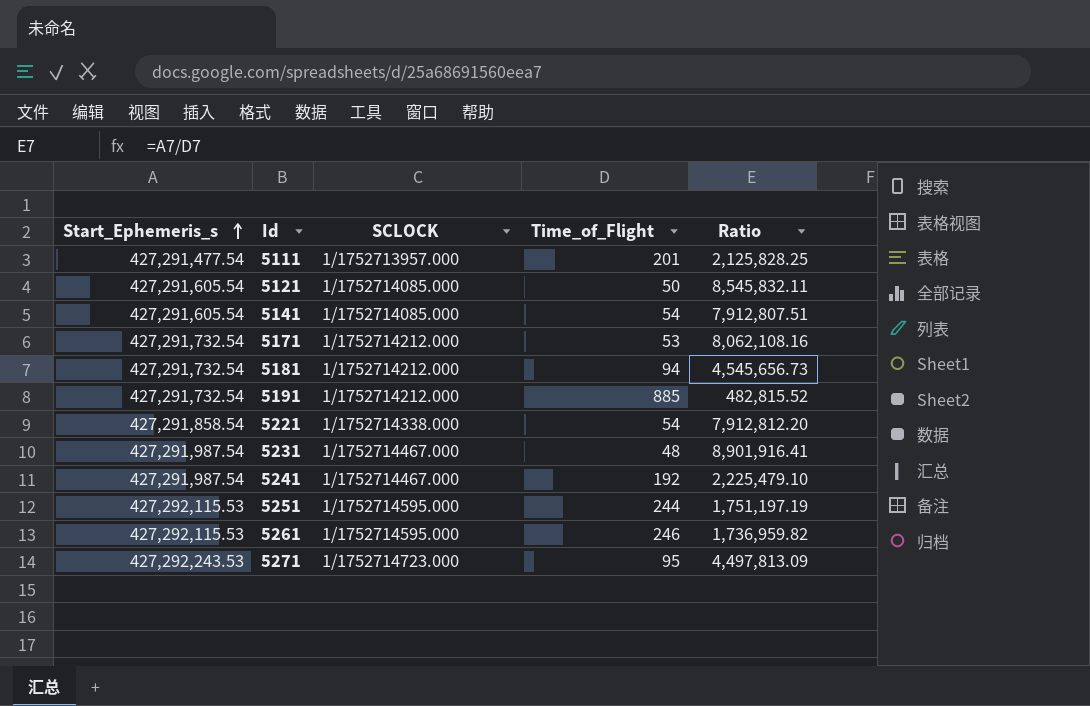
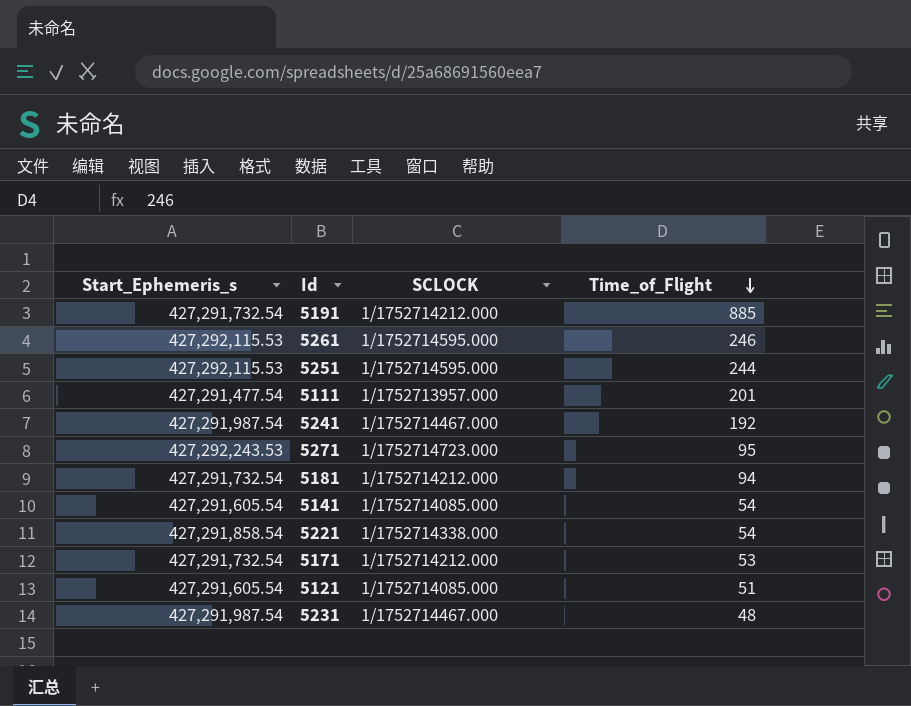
row order: Start_Ephemeris_s ascending -> Time_of_Flight descending
column Ratio | formula: [Start_Ephemeris_s] / [Time_of_Flight] -> none
5121 | Time_of_Flight: 50 -> 51

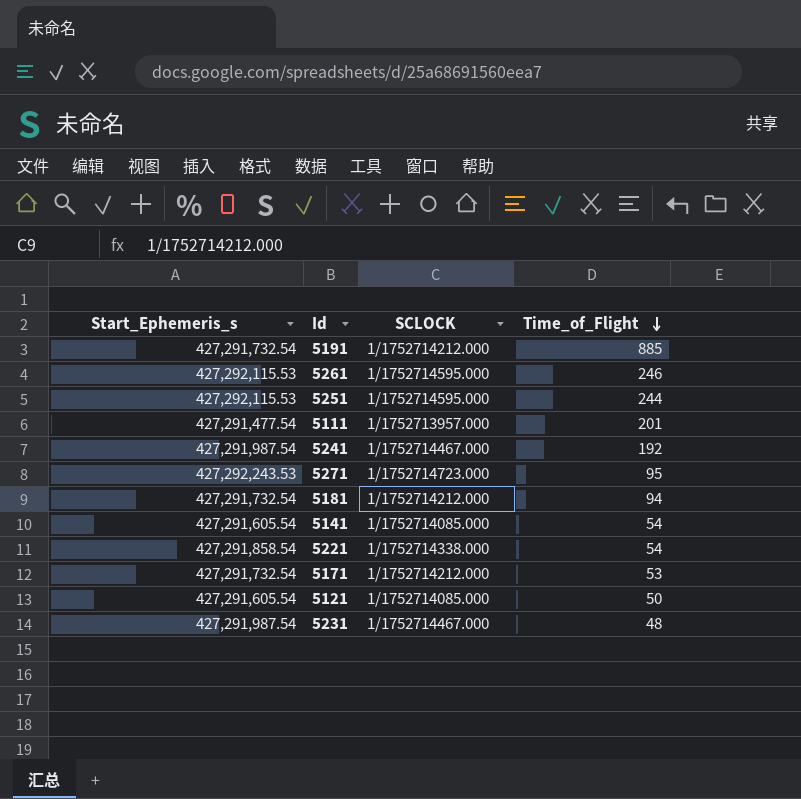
5121 | Time_of_Flight: 51 -> 50

